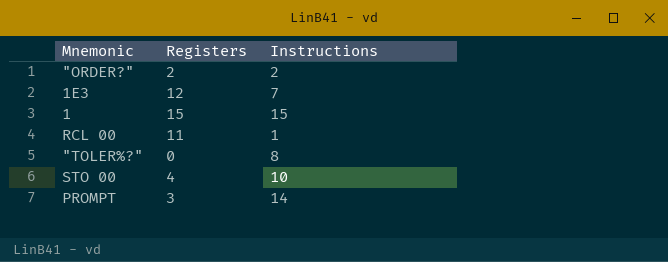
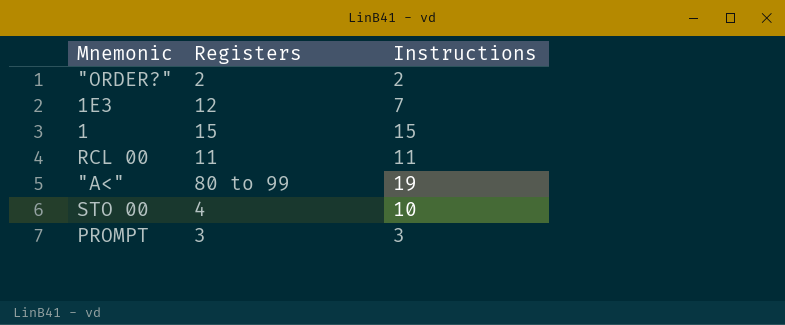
row "TOLER%?": 0 | 8 -> none
RCL 00 | Instructions: 1 -> 11
row "A<": none -> 80 to 99 | 19
PROMPT | Instructions: 14 -> 3

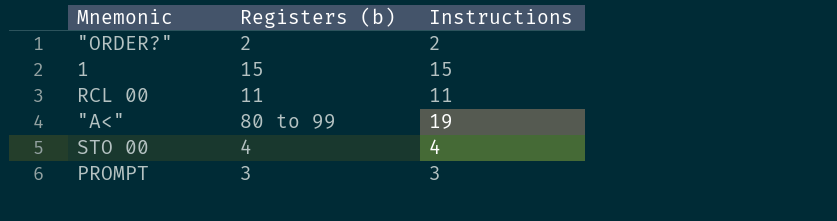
column name: Registers -> Registers (b)
row 1E3: 12 | 7 -> none
STO 00 | Instructions: 10 -> 4

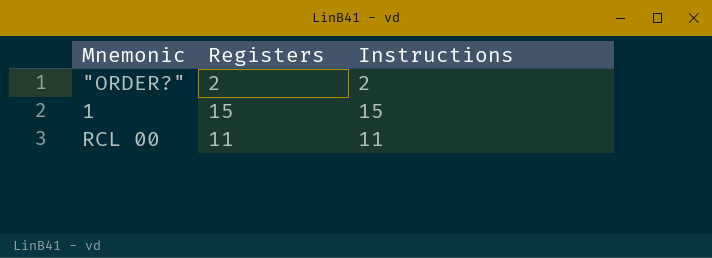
column name: Registers (b) -> Registers
row "A<": 80 to 99 | 19 -> none
row STO 00: 4 | 4 -> none
row PROMPT: 3 | 3 -> none

